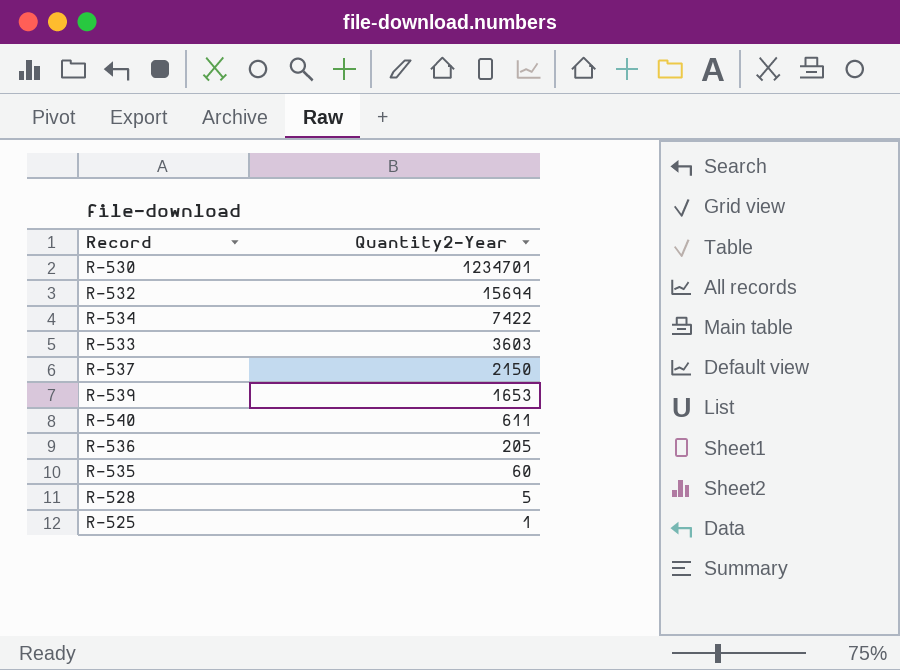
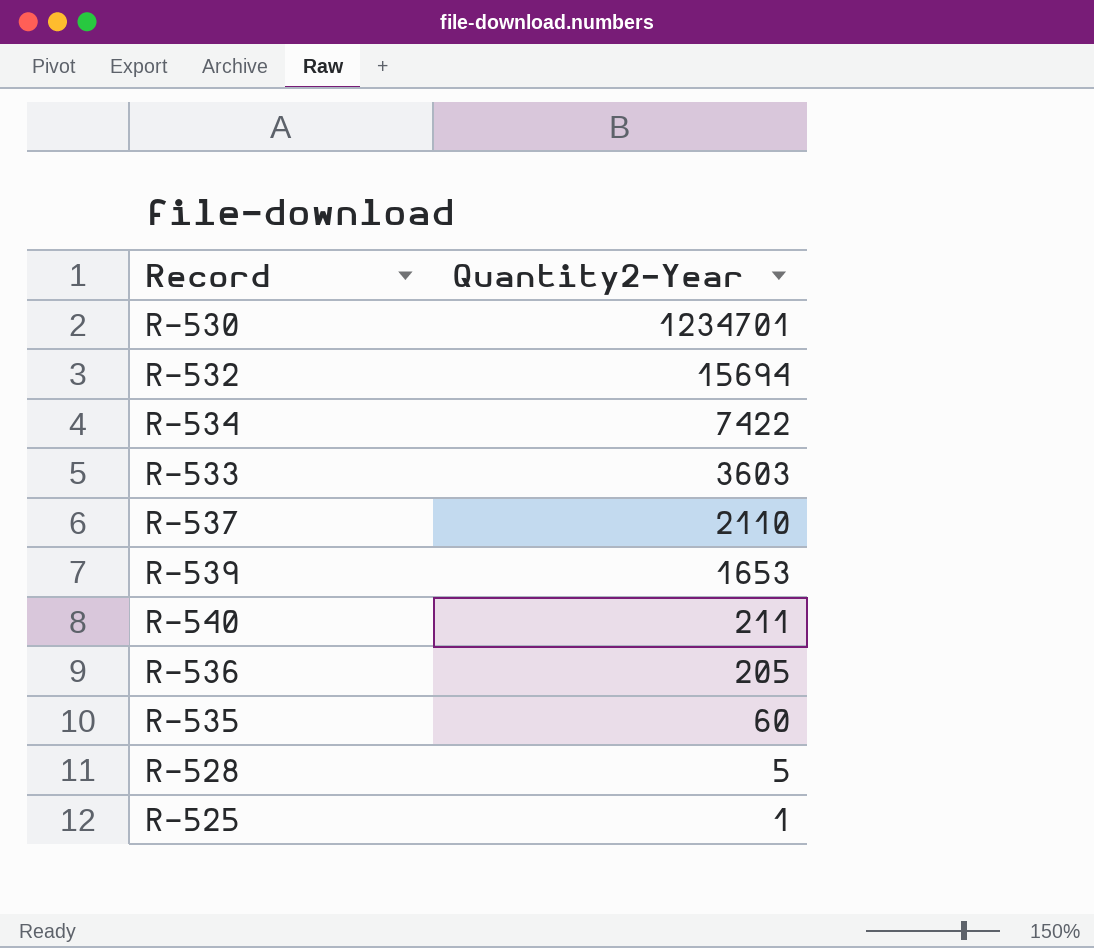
R-537 | Quantity2-Year: 2150 -> 2110
R-540 | Quantity2-Year: 611 -> 211

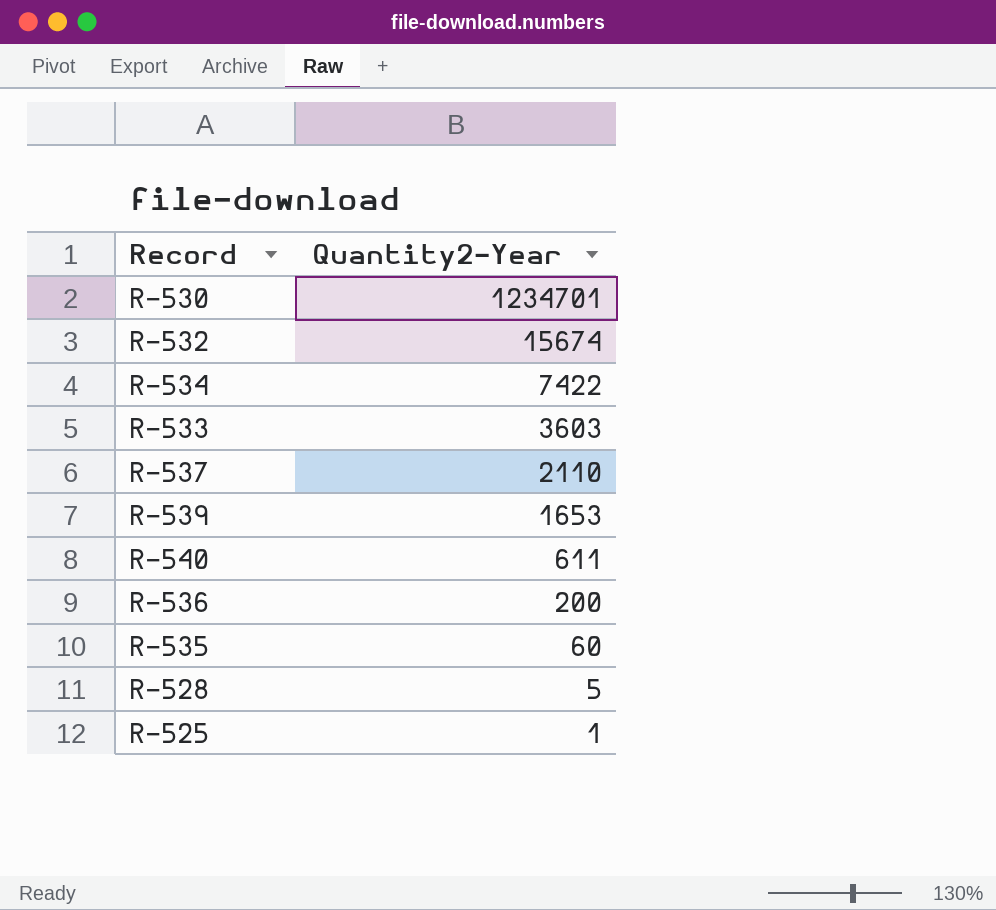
R-532 | Quantity2-Year: 15694 -> 15674
R-540 | Quantity2-Year: 211 -> 611
R-536 | Quantity2-Year: 205 -> 200

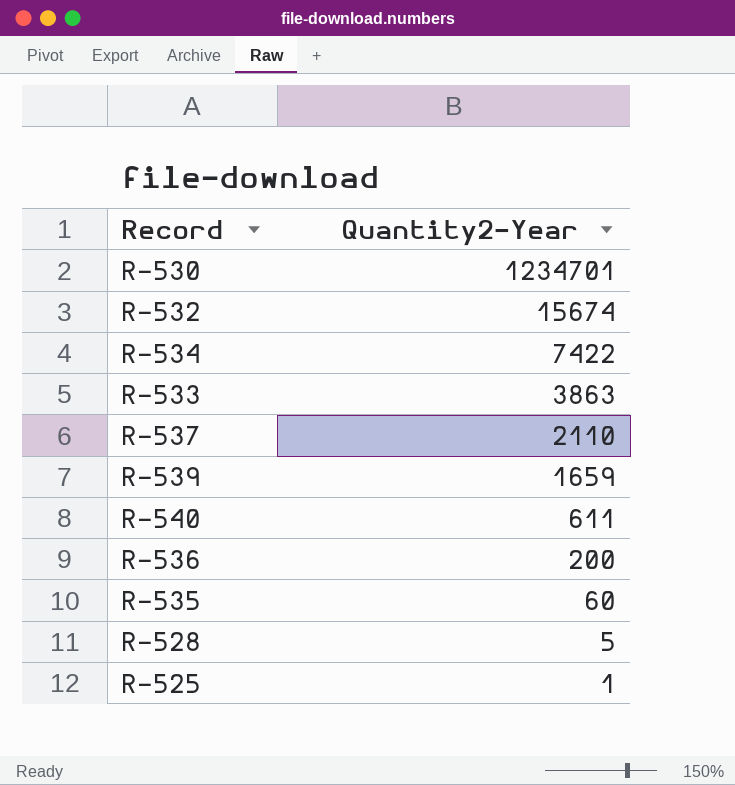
R-533 | Quantity2-Year: 3603 -> 3863
R-539 | Quantity2-Year: 1653 -> 1659

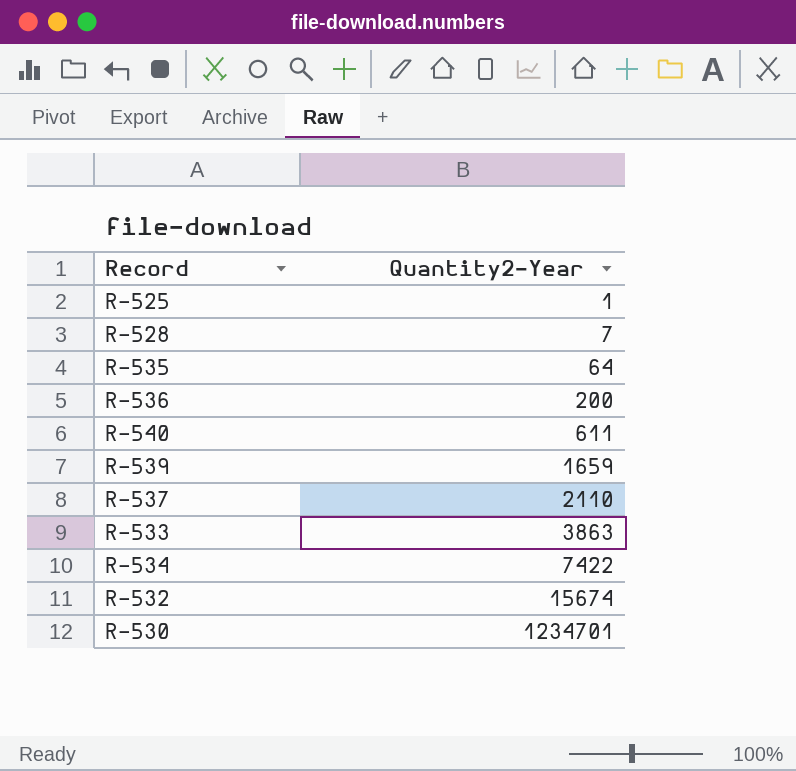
row order: Quantity2-Year descending -> Quantity2-Year ascending
R-528 | Quantity2-Year: 5 -> 7
R-535 | Quantity2-Year: 60 -> 64

